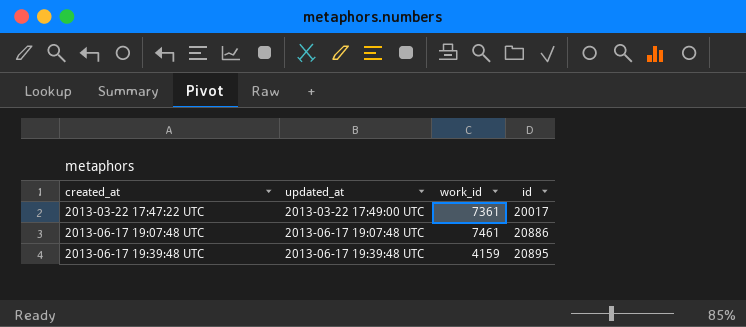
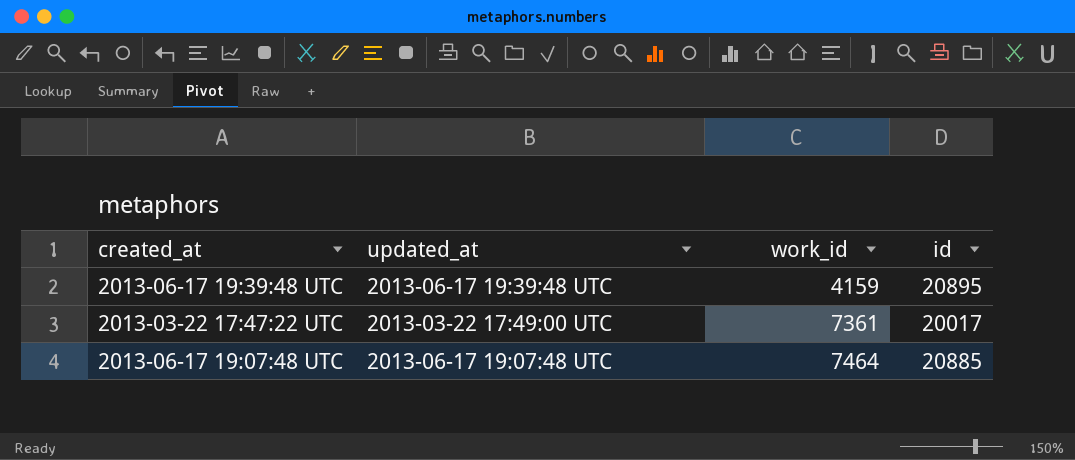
row order: created_at ascending -> work_id ascending
2013-06-17 19:07:48 UTC | work_id: 7461 -> 7464
2013-06-17 19:07:48 UTC | id: 20886 -> 20885

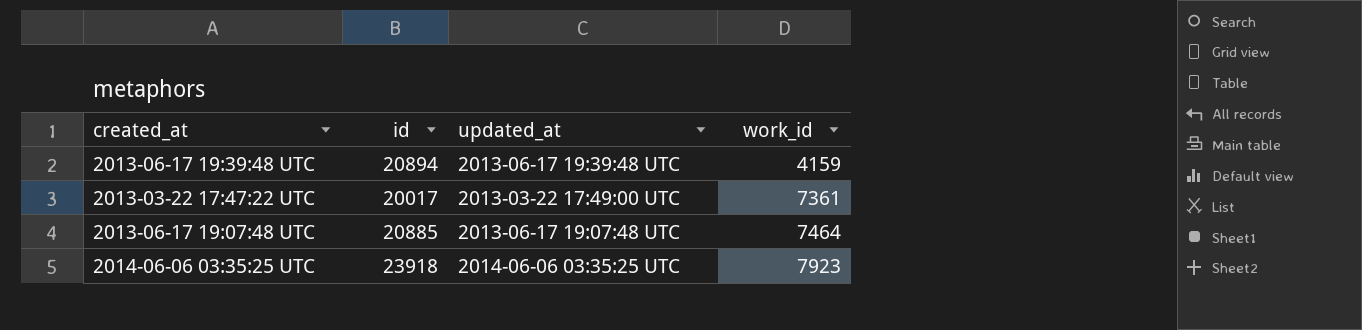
column id | position: 4 -> 2
2013-06-17 19:39:48 UTC | id: 20895 -> 20894
row 2014-06-06 03:35:25 UTC: none -> 23918 | 2014-06-06 03:35:25 UTC | 7923

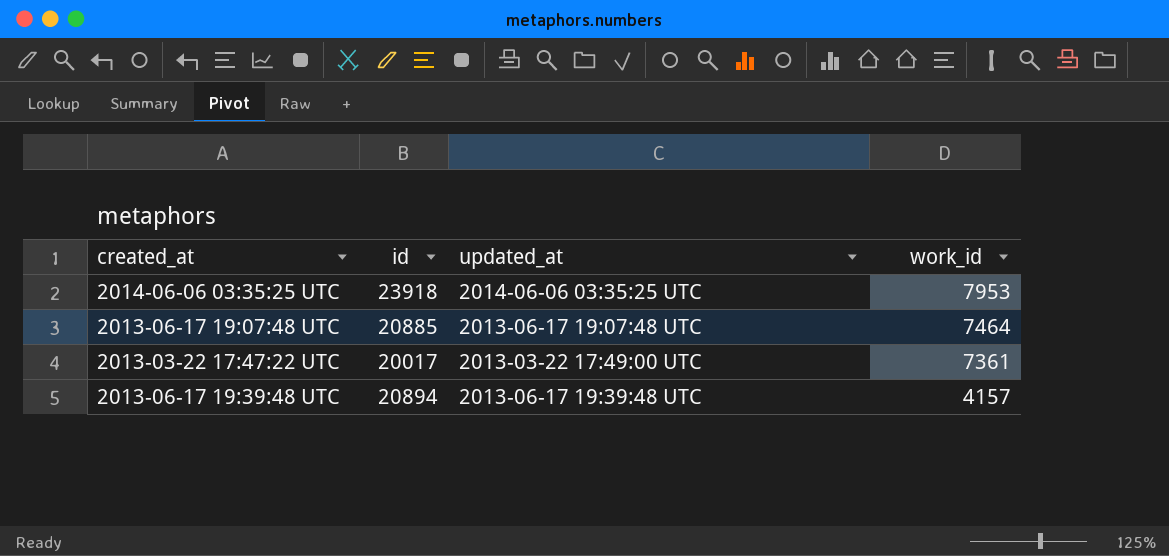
row order: work_id ascending -> work_id descending
2014-06-06 03:35:25 UTC | work_id: 7923 -> 7953
2013-06-17 19:39:48 UTC | work_id: 4159 -> 4157

